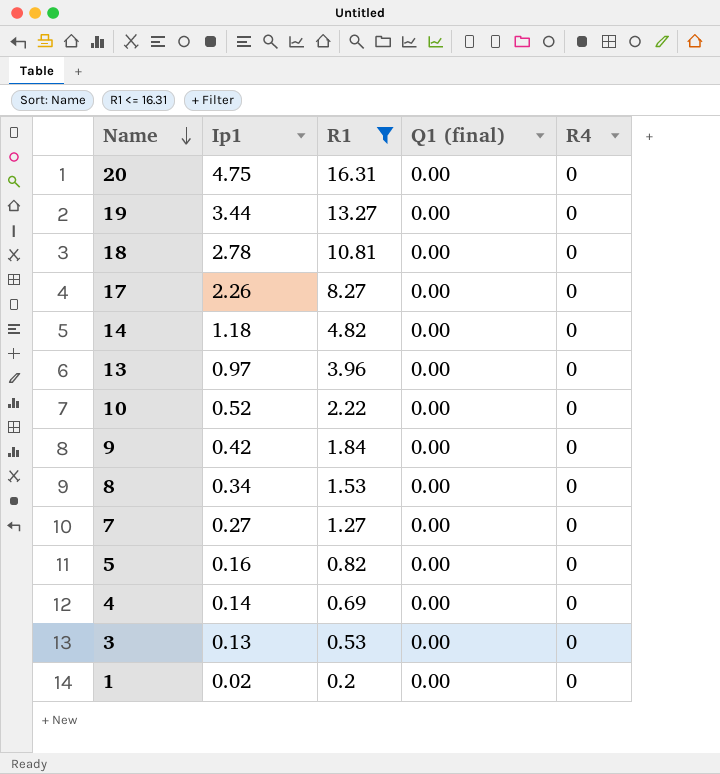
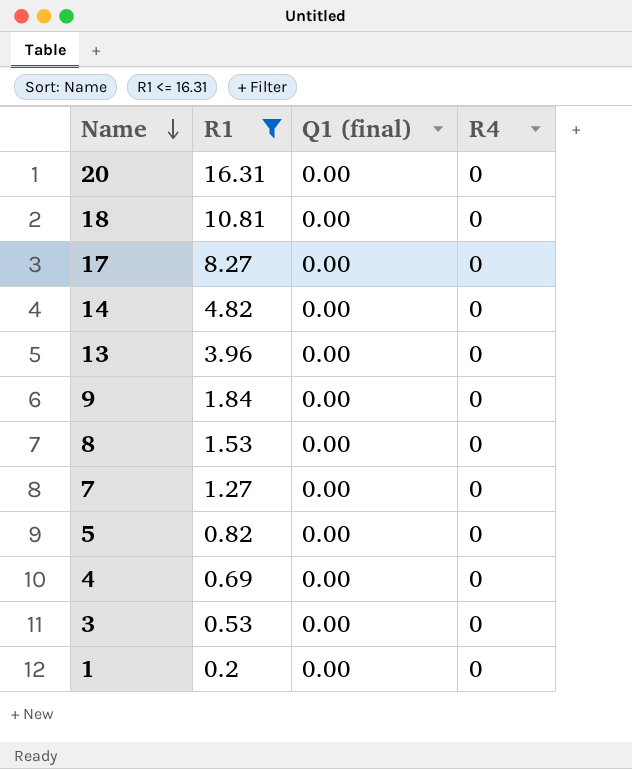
column Ip1 | position: 2 -> none
row 19: 3.44 | 13.27 | 0.00 | 0 -> none
row 10: 0.52 | 2.22 | 0.00 | 0 -> none

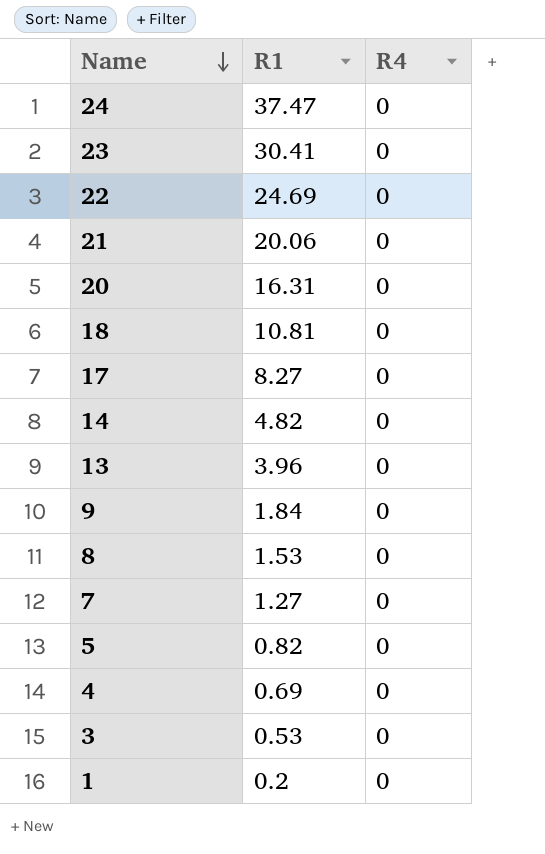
filter: R1 <= 16.31 -> none
column Q1 (final) | position: 3 -> none

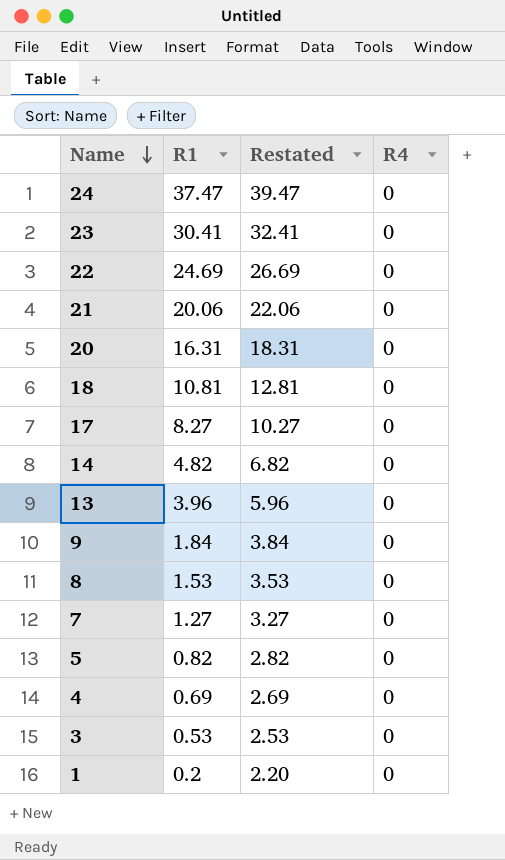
column Restated | formula: none -> [R1] + 2

